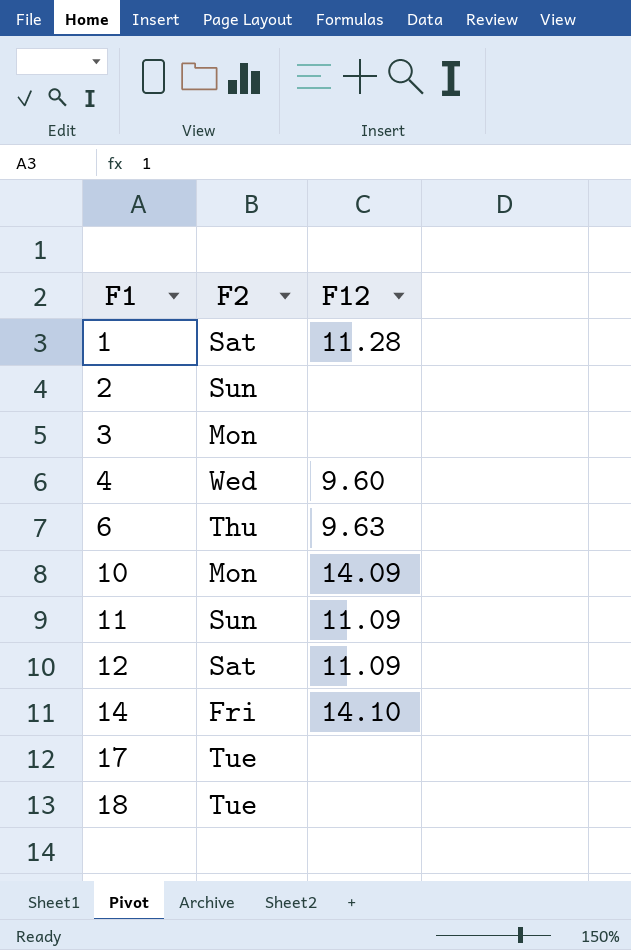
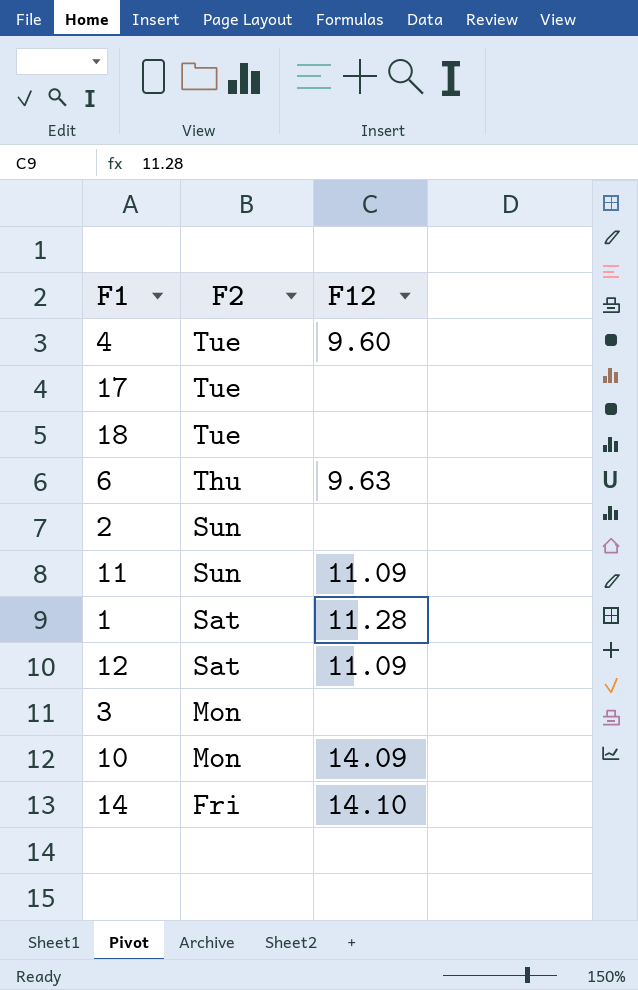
row order: F1 ascending -> F2 descending
4 | F2: Wed -> Tue

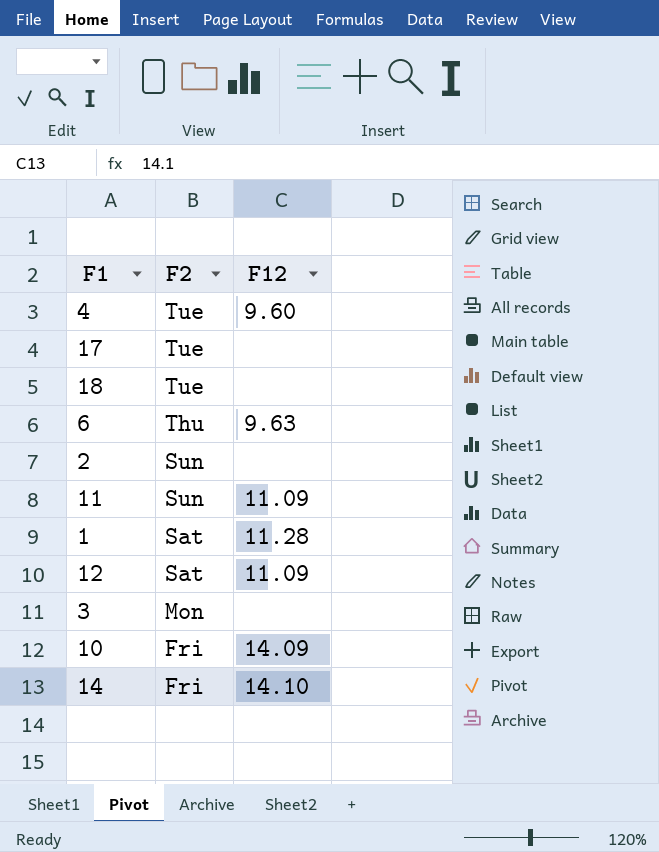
10 | F2: Mon -> Fri

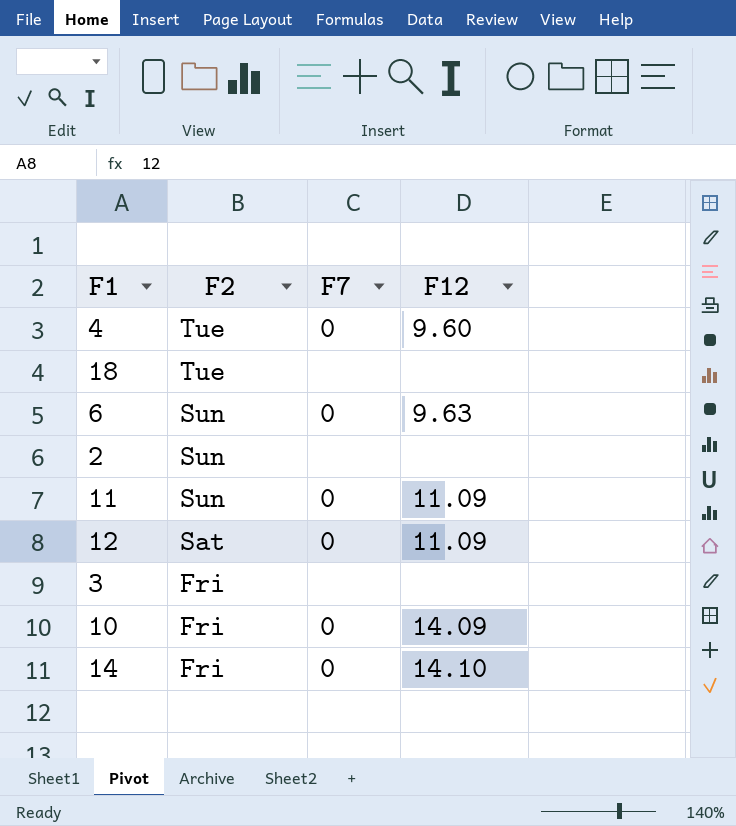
column F7 | position: none -> 3
row 17: Tue | none -> none
row 1: Sat | 11.28 -> none
6 | F2: Thu -> Sun
3 | F2: Mon -> Fri

